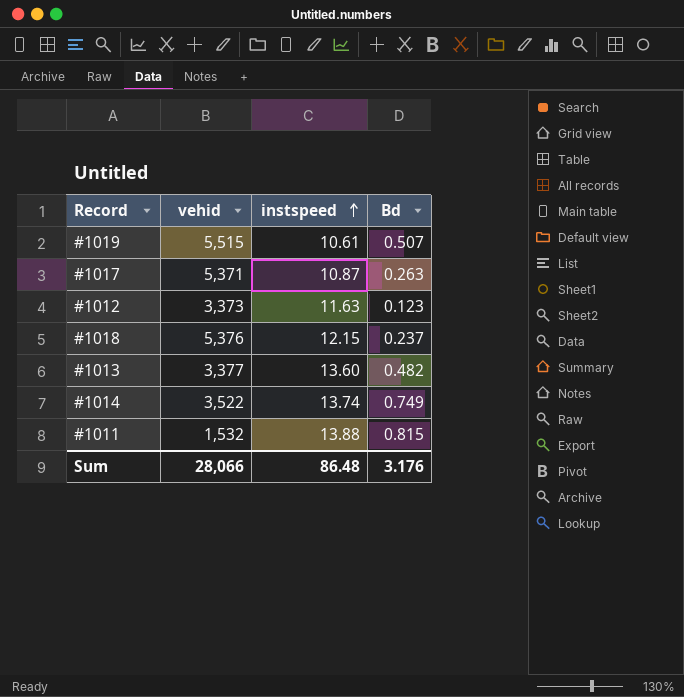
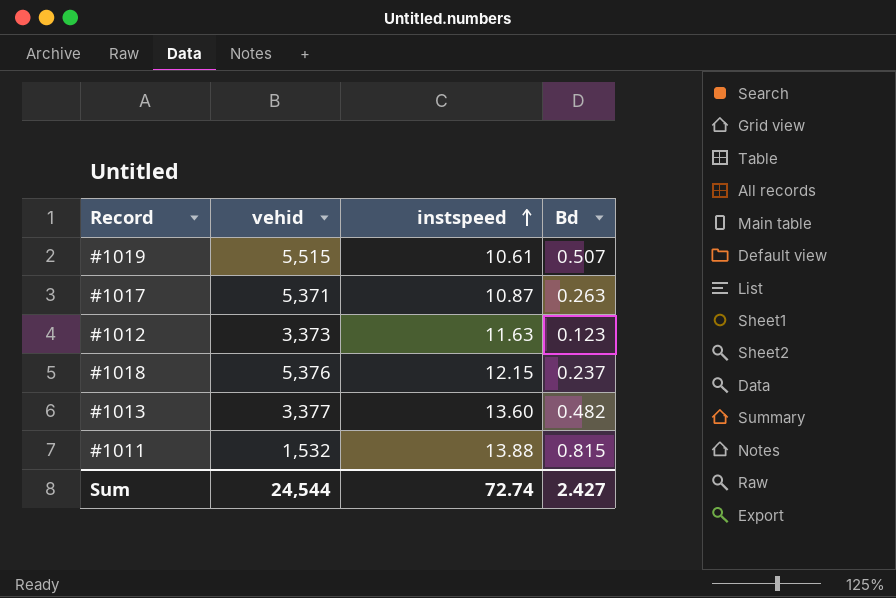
row #1014: 3,522 | 13.74 | 0.749 -> none
Sum | vehid: 28,066 -> 24,544
Sum | instspeed: 86.48 -> 72.74
Sum | Bd: 3.176 -> 2.427

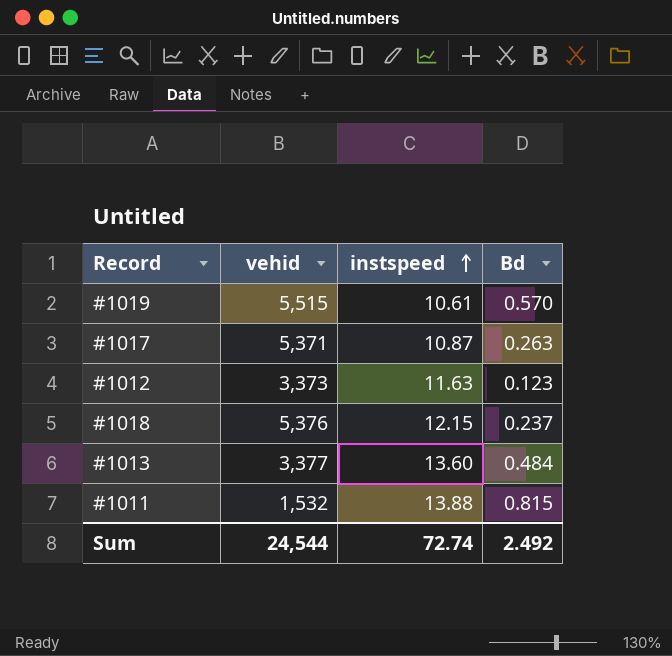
#1019 | Bd: 0.507 -> 0.570
#1013 | Bd: 0.482 -> 0.484
Sum | Bd: 2.427 -> 2.492

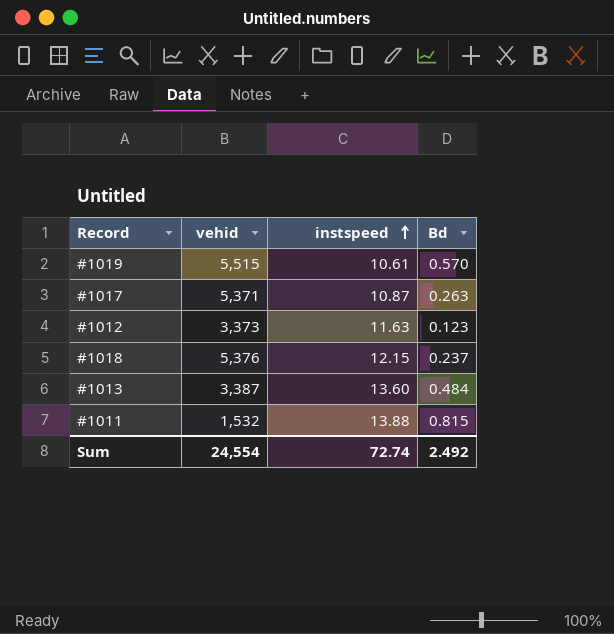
#1013 | vehid: 3,377 -> 3,387
Sum | vehid: 24,544 -> 24,554

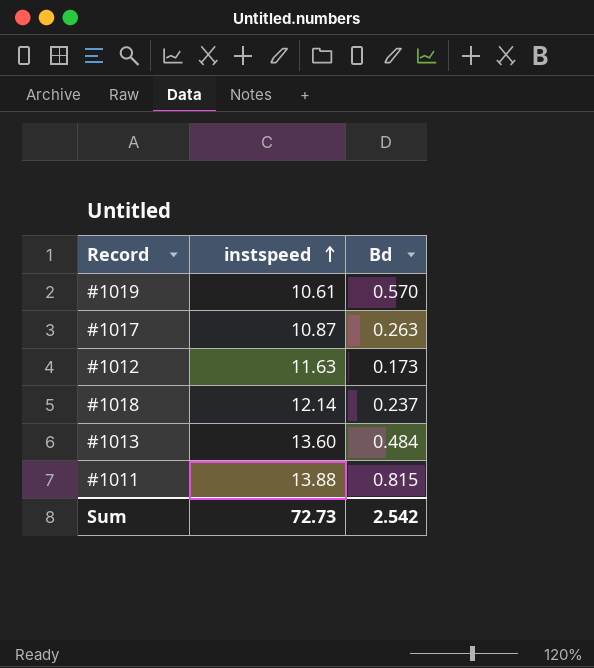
column vehid | position: 2 -> none
#1012 | Bd: 0.123 -> 0.173
#1018 | instspeed: 12.15 -> 12.14
Sum | instspeed: 72.74 -> 72.73
Sum | Bd: 2.492 -> 2.542

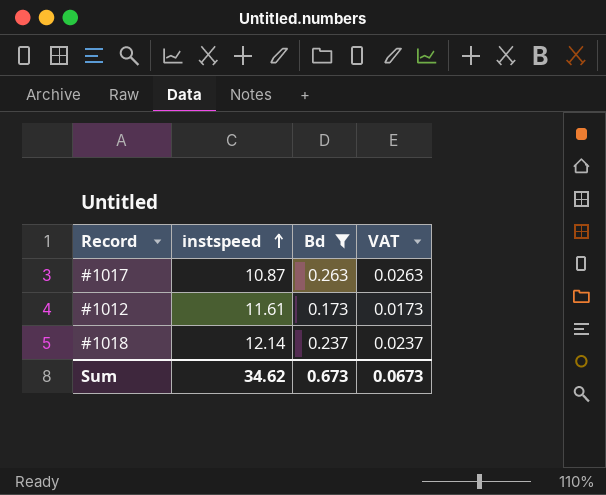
filter: none -> Bd <= 0.263
column VAT | formula: none -> [Bd] * 0.1
#1012 | instspeed: 11.63 -> 11.61
Sum | instspeed: 72.73 -> 34.62
Sum | Bd: 2.542 -> 0.673

